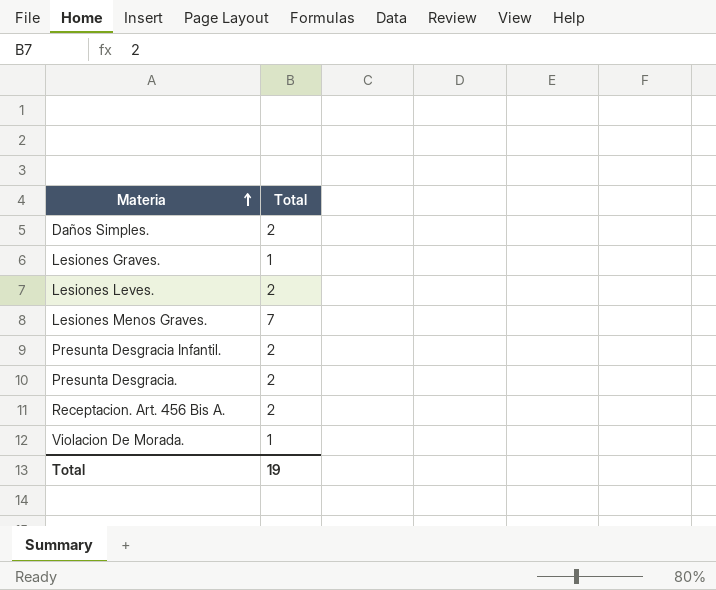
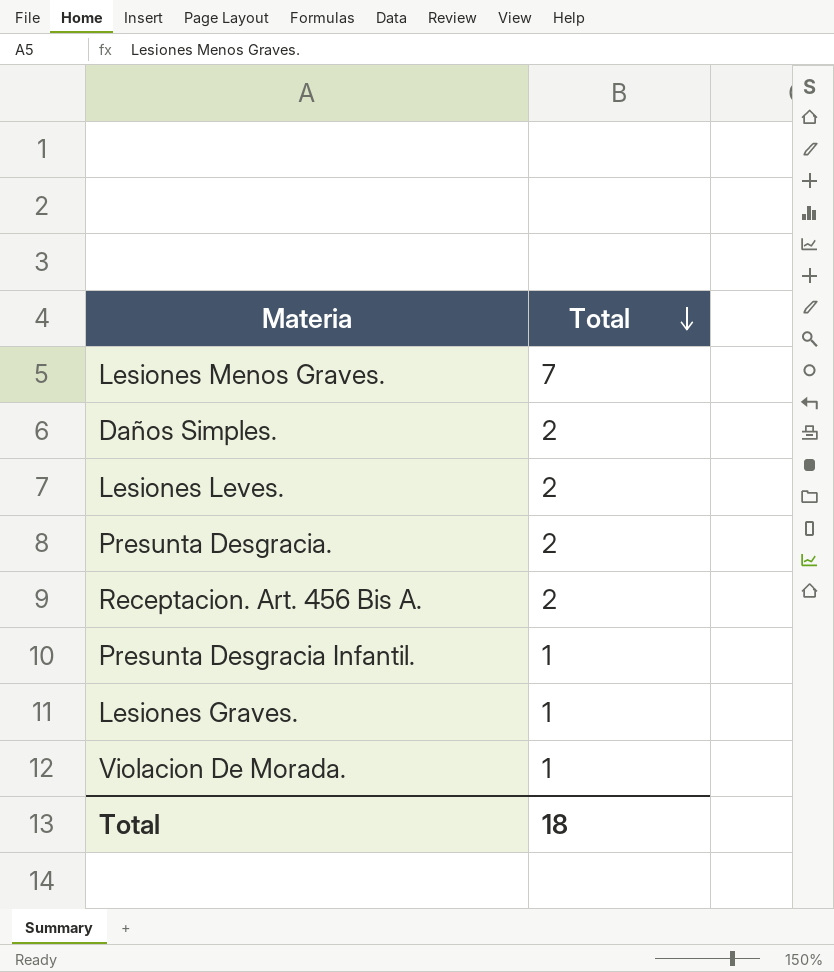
row order: Materia ascending -> Total descending
Presunta Desgracia Infantil. | Total: 2 -> 1
Total | Total: 19 -> 18

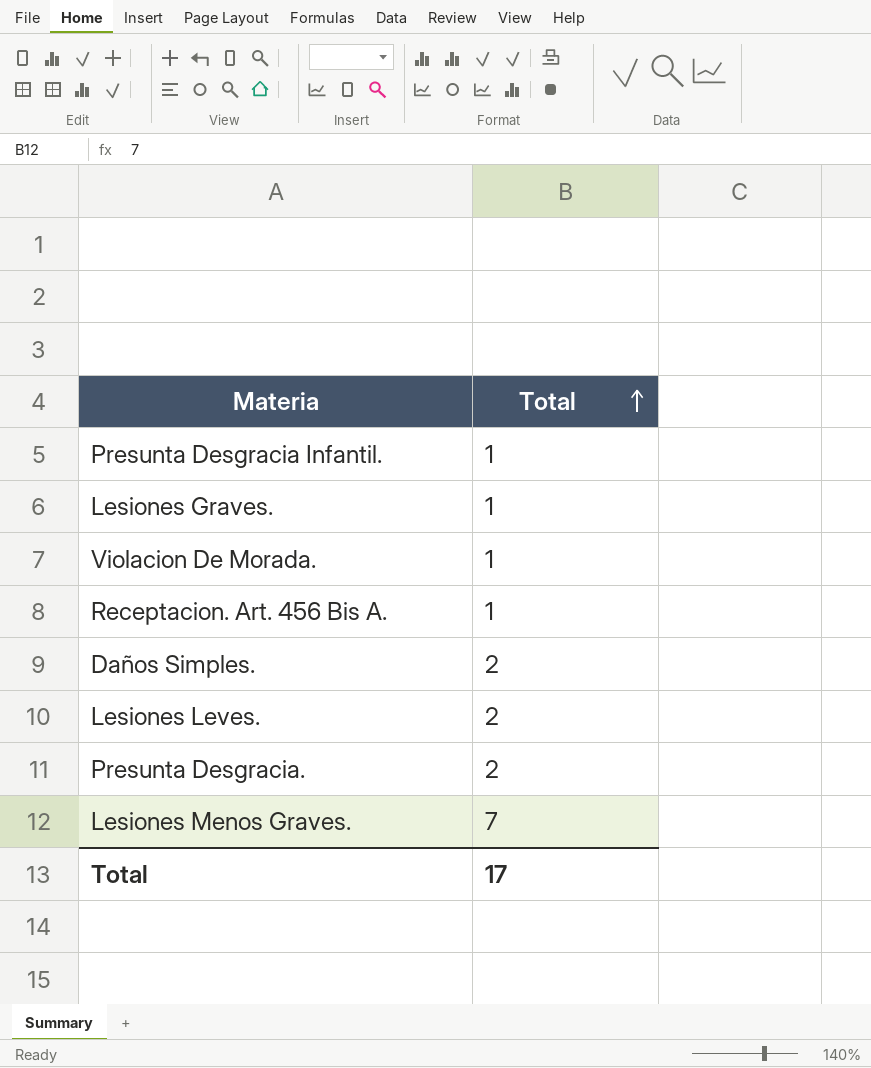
row order: Total descending -> Total ascending
Receptacion. Art. 456 Bis A. | Total: 2 -> 1
Total | Total: 18 -> 17

